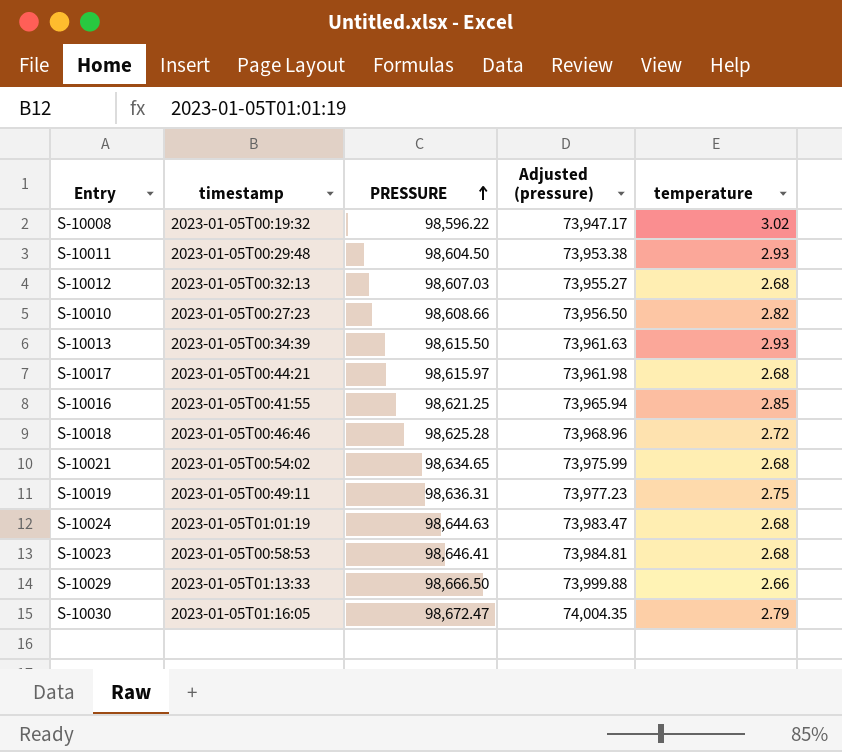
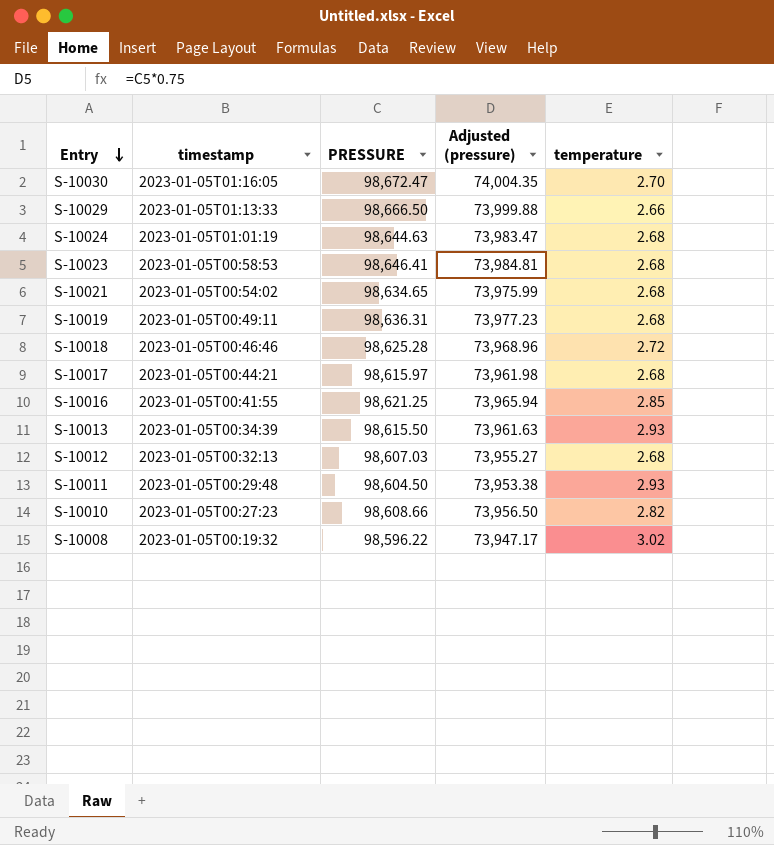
row order: PRESSURE ascending -> Entry descending
S-10030 | temperature: 2.79 -> 2.70
S-10019 | temperature: 2.75 -> 2.68

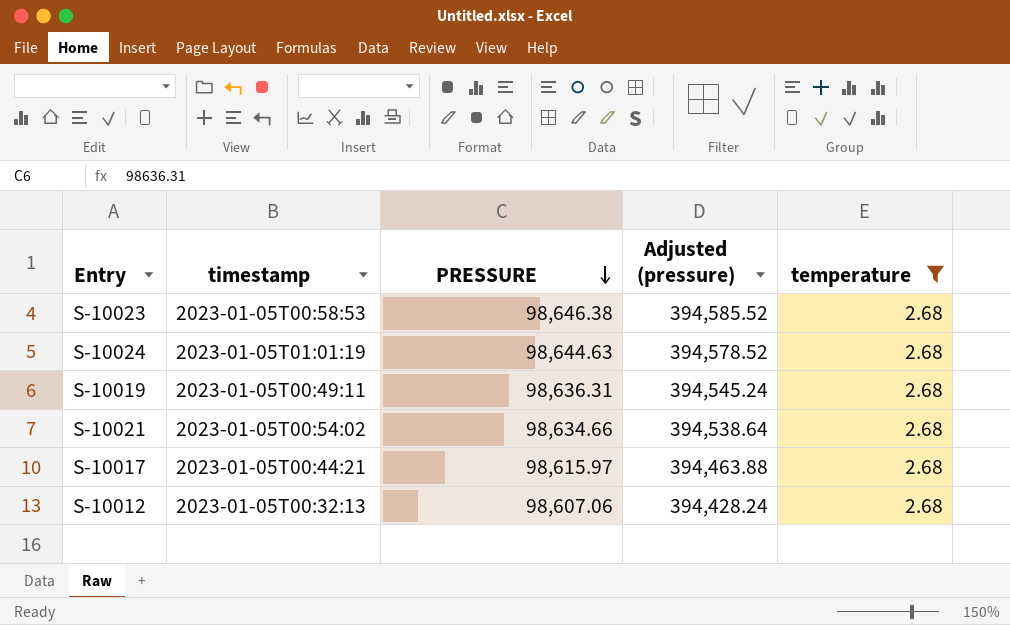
filter: none -> temperature = 2.68
row order: Entry descending -> PRESSURE descending
column Adjusted (pressure) | formula: [PRESSURE] * 0.75 -> [PRESSURE] * 4
S-10023 | PRESSURE: 98,646.41 -> 98,646.38
S-10021 | PRESSURE: 98,634.65 -> 98,634.66
S-10012 | PRESSURE: 98,607.03 -> 98,607.06

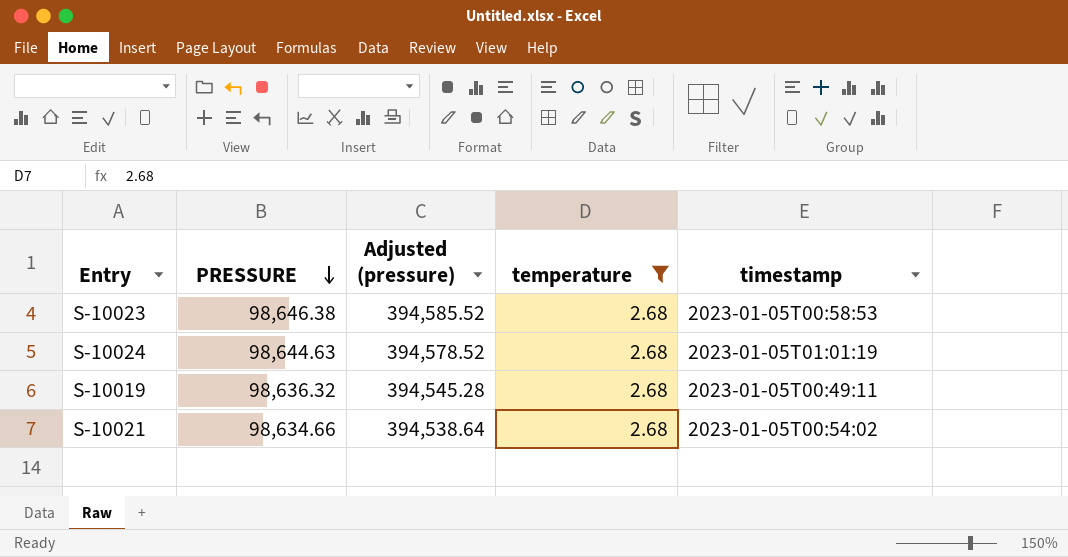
column timestamp | position: 2 -> 5
row S-10017: 2023-01-05T00:44:21 | 98,615.97 | 394,463.88 | 2.68 -> none
row S-10012: 2023-01-05T00:32:13 | 98,607.06 | 394,428.24 | 2.68 -> none
S-10019 | PRESSURE: 98,636.31 -> 98,636.32
S-10019 | Adjusted (pressure): 394,545.24 -> 394,545.28

